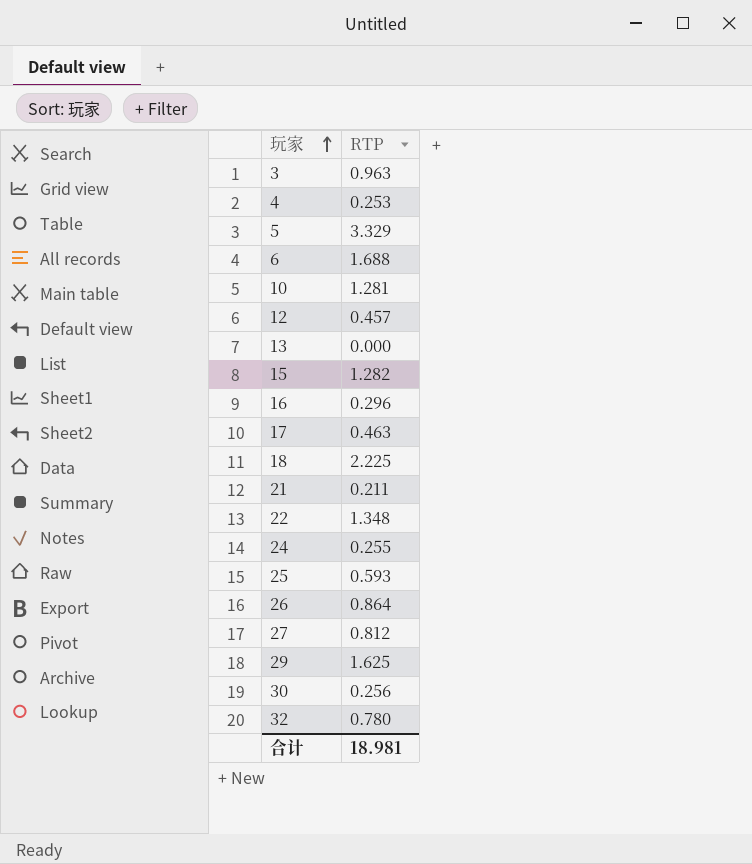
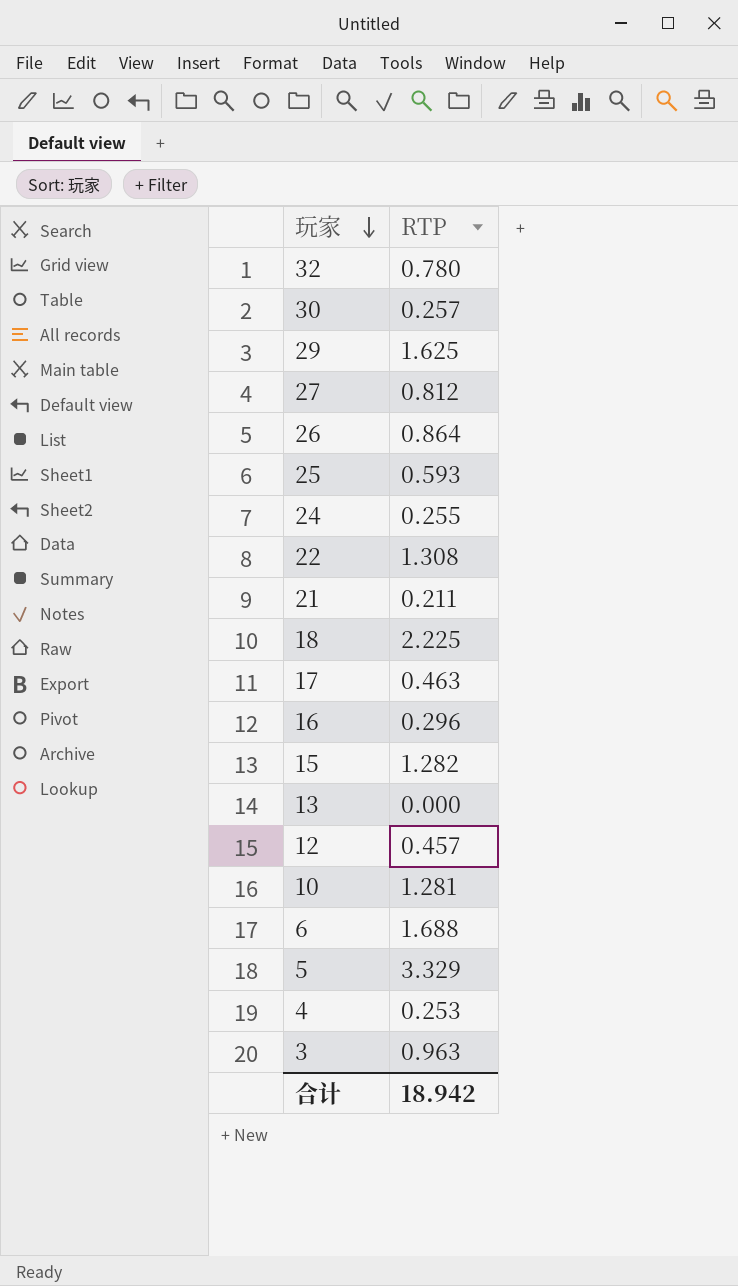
row order: 玩家 ascending -> 玩家 descending
30 | RTP: 0.256 -> 0.257
22 | RTP: 1.348 -> 1.308
合计 | RTP: 18.981 -> 18.942

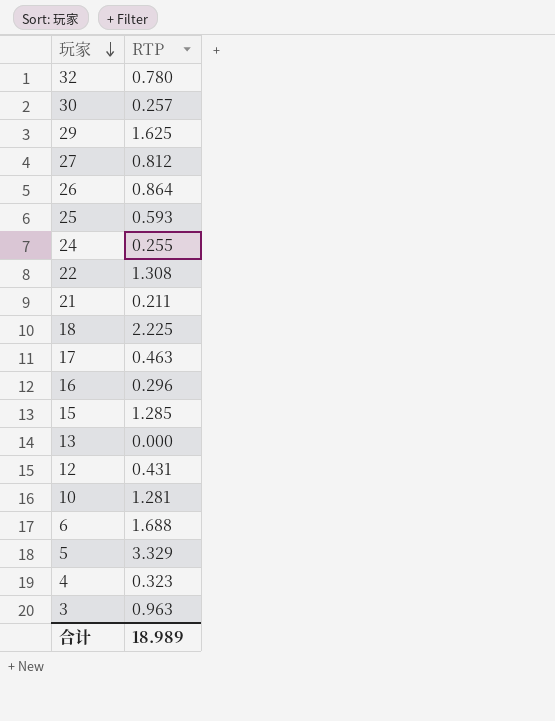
15 | RTP: 1.282 -> 1.285
12 | RTP: 0.457 -> 0.431
4 | RTP: 0.253 -> 0.323
合计 | RTP: 18.942 -> 18.989

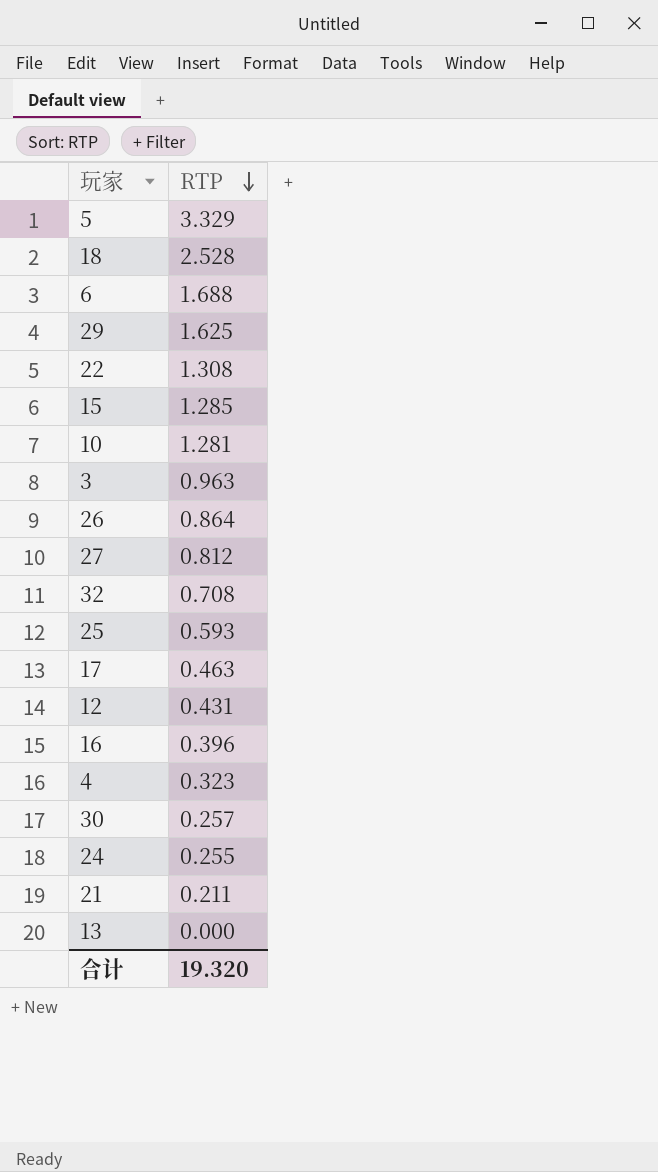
row order: 玩家 descending -> RTP descending
18 | RTP: 2.225 -> 2.528
32 | RTP: 0.780 -> 0.708
16 | RTP: 0.296 -> 0.396
合计 | RTP: 18.989 -> 19.320

